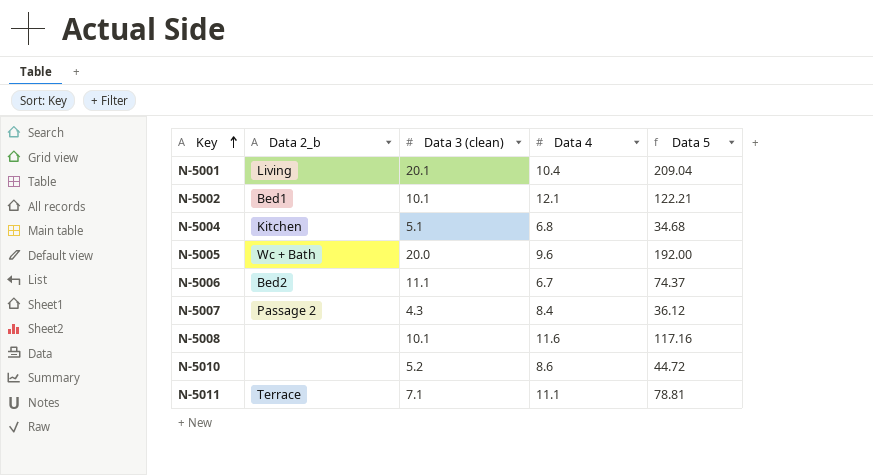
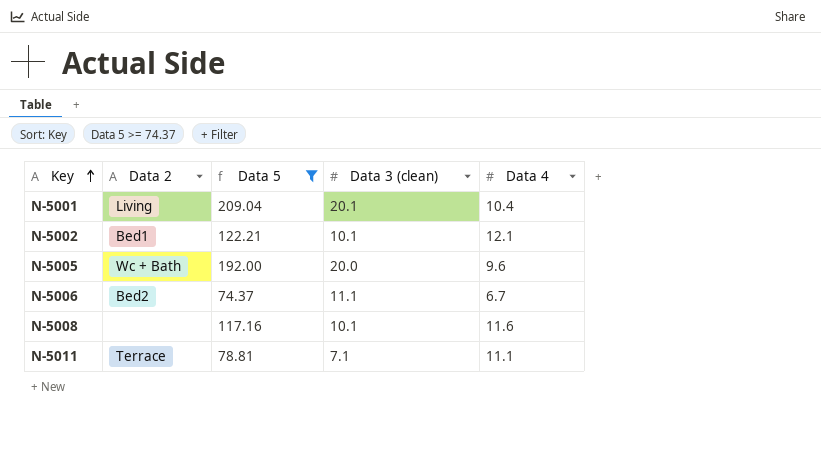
filter: none -> Data 5 >= 74.37
column name: Data 2_b -> Data 2
column Data 5 | position: 5 -> 3

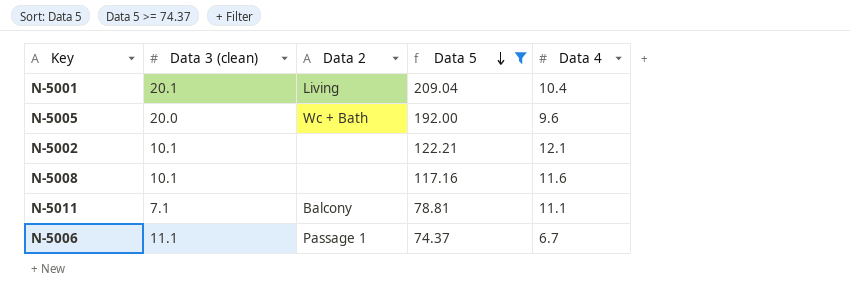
row order: Key ascending -> Data 5 descending
column Data 3 (clean) | position: 4 -> 2
N-5002 | Data 2: Bed1 -> none
N-5011 | Data 2: Terrace -> Balcony
N-5006 | Data 2: Bed2 -> Passage 1

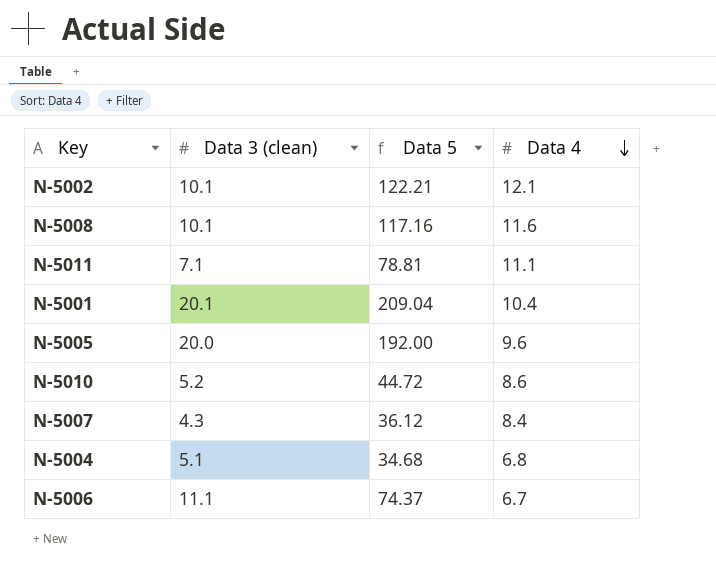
filter: Data 5 >= 74.37 -> none
row order: Data 5 descending -> Data 4 descending
column Data 2 | position: 3 -> none

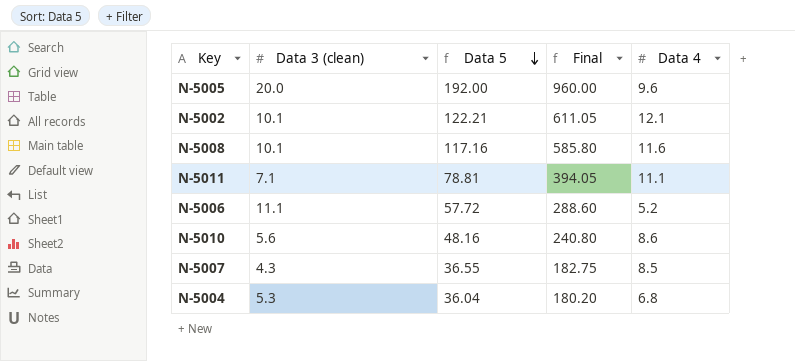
row order: Data 4 descending -> Data 5 descending
column Final | formula: none -> [Data 5] * 5
row N-5001: 20.1 | 209.04 | 10.4 -> none
N-5006 | Data 5: 74.37 -> 57.72
N-5006 | Data 4: 6.7 -> 5.2
N-5010 | Data 3 (clean): 5.2 -> 5.6
N-5010 | Data 5: 44.72 -> 48.16
N-5007 | Data 5: 36.12 -> 36.55
N-5007 | Data 4: 8.4 -> 8.5
N-5004 | Data 3 (clean): 5.1 -> 5.3
N-5004 | Data 5: 34.68 -> 36.04

